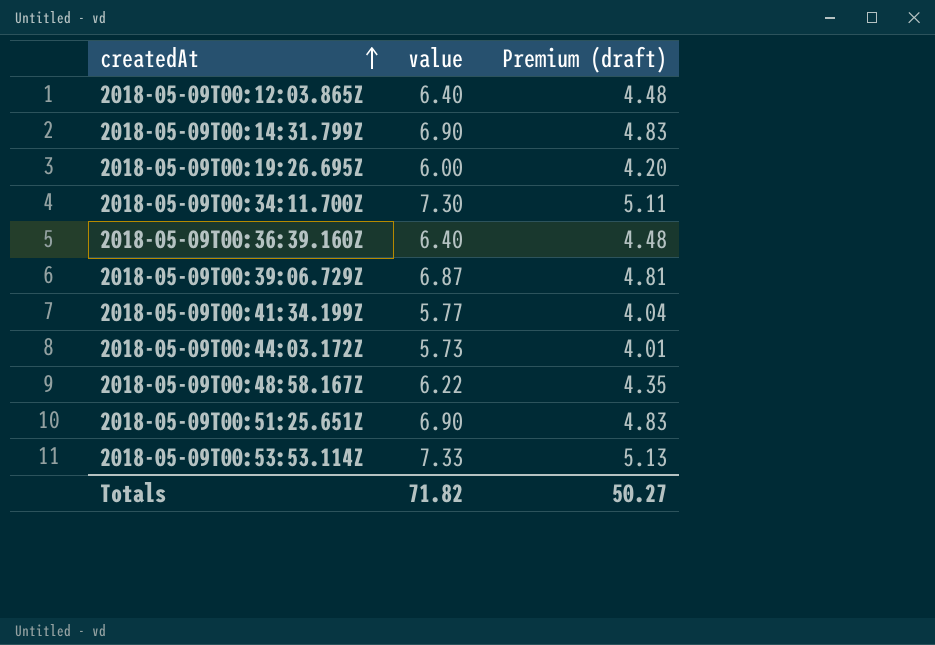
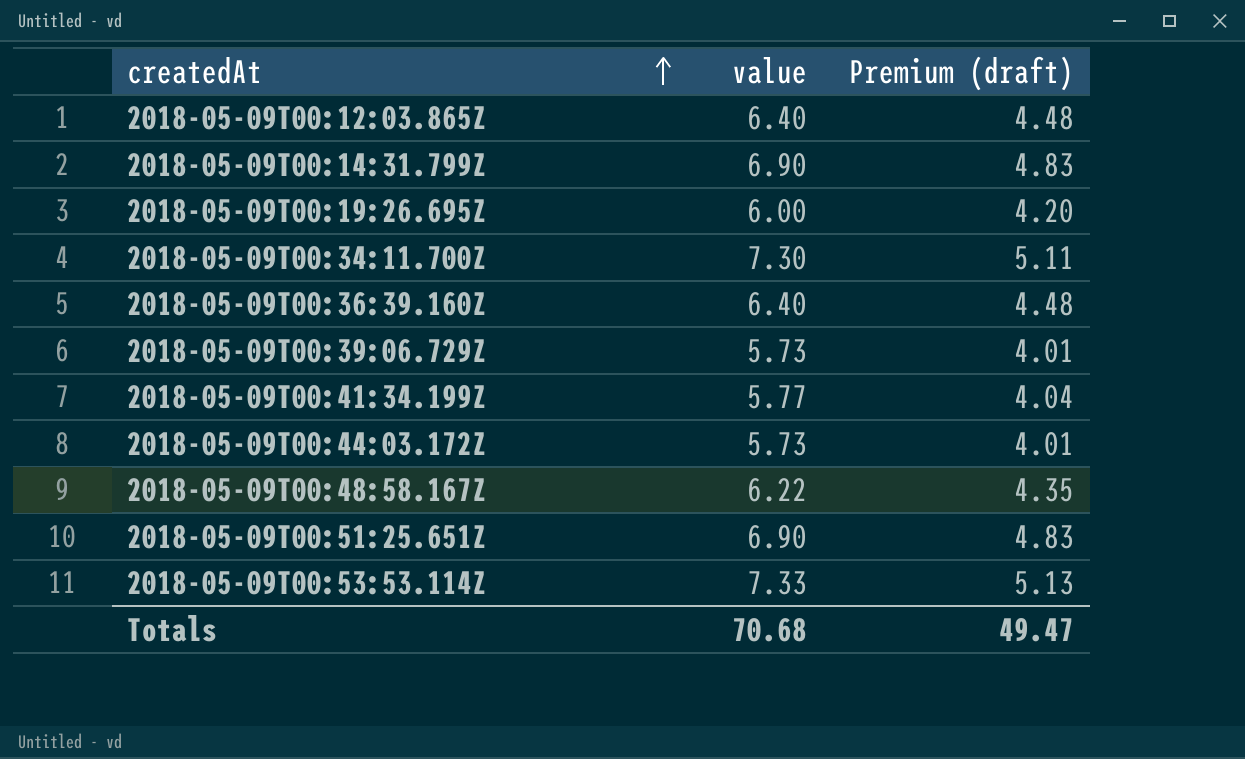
2018-05-09T00:39:06.729Z | value: 6.87 -> 5.73
2018-05-09T00:39:06.729Z | Premium (draft): 4.81 -> 4.01
Totals | value: 71.82 -> 70.68
Totals | Premium (draft): 50.27 -> 49.47

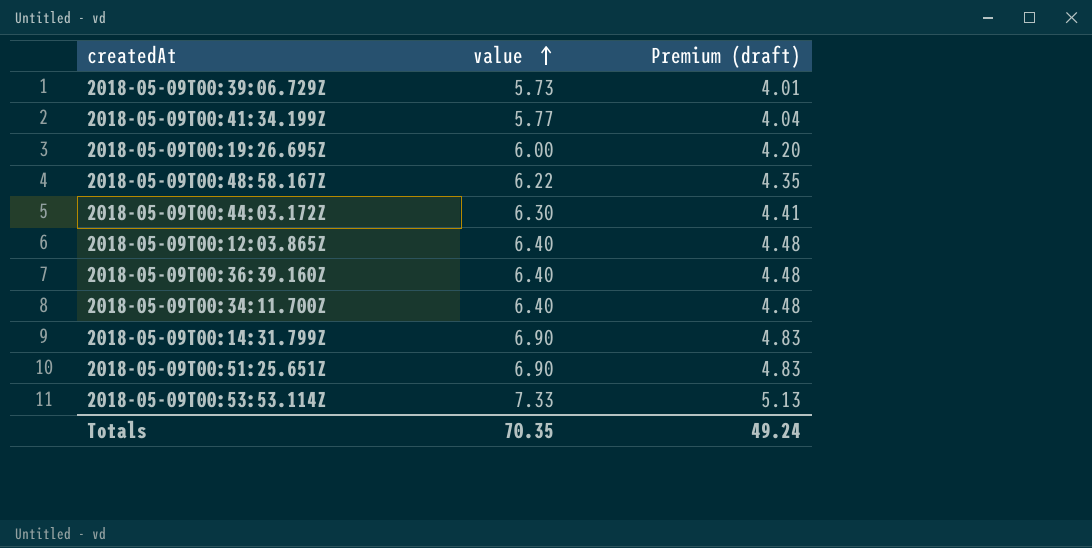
row order: createdAt ascending -> value ascending
2018-05-09T00:44:03.172Z | value: 5.73 -> 6.30
2018-05-09T00:44:03.172Z | Premium (draft): 4.01 -> 4.41
2018-05-09T00:34:11.700Z | value: 7.30 -> 6.40
2018-05-09T00:34:11.700Z | Premium (draft): 5.11 -> 4.48
Totals | value: 70.68 -> 70.35
Totals | Premium (draft): 49.47 -> 49.24

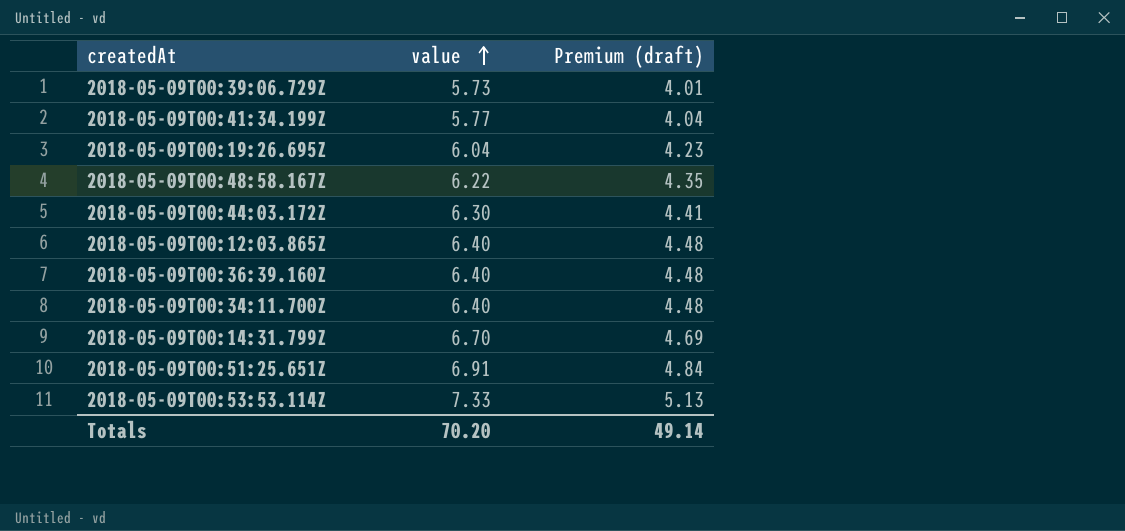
2018-05-09T00:19:26.695Z | value: 6.00 -> 6.04
2018-05-09T00:19:26.695Z | Premium (draft): 4.20 -> 4.23
2018-05-09T00:14:31.799Z | value: 6.90 -> 6.70
2018-05-09T00:14:31.799Z | Premium (draft): 4.83 -> 4.69
2018-05-09T00:51:25.651Z | value: 6.90 -> 6.91
2018-05-09T00:51:25.651Z | Premium (draft): 4.83 -> 4.84
Totals | value: 70.35 -> 70.20
Totals | Premium (draft): 49.24 -> 49.14

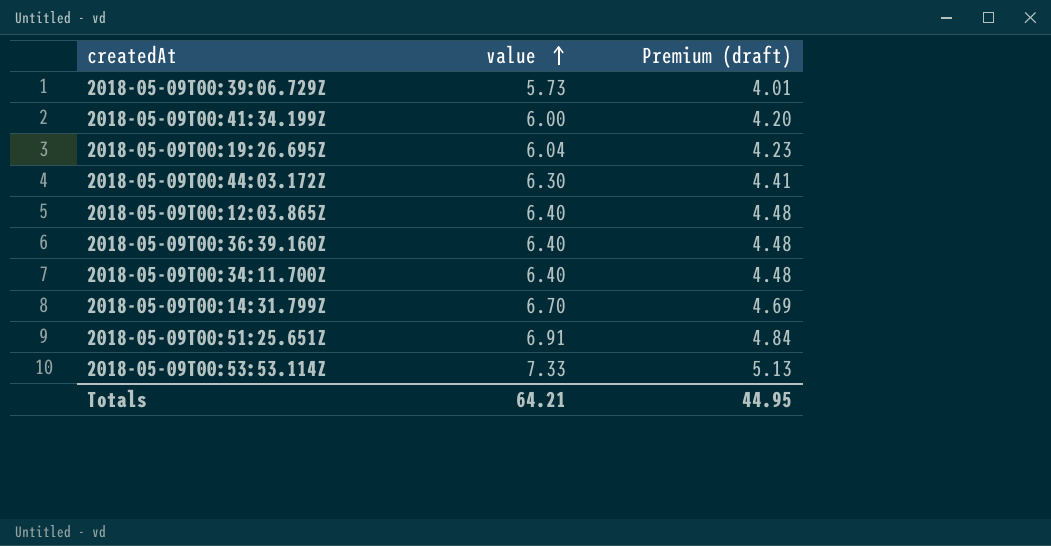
row 2018-05-09T00:48:58.167Z: 6.22 | 4.35 -> none
2018-05-09T00:41:34.199Z | value: 5.77 -> 6.00
2018-05-09T00:41:34.199Z | Premium (draft): 4.04 -> 4.20
Totals | value: 70.20 -> 64.21
Totals | Premium (draft): 49.14 -> 44.95

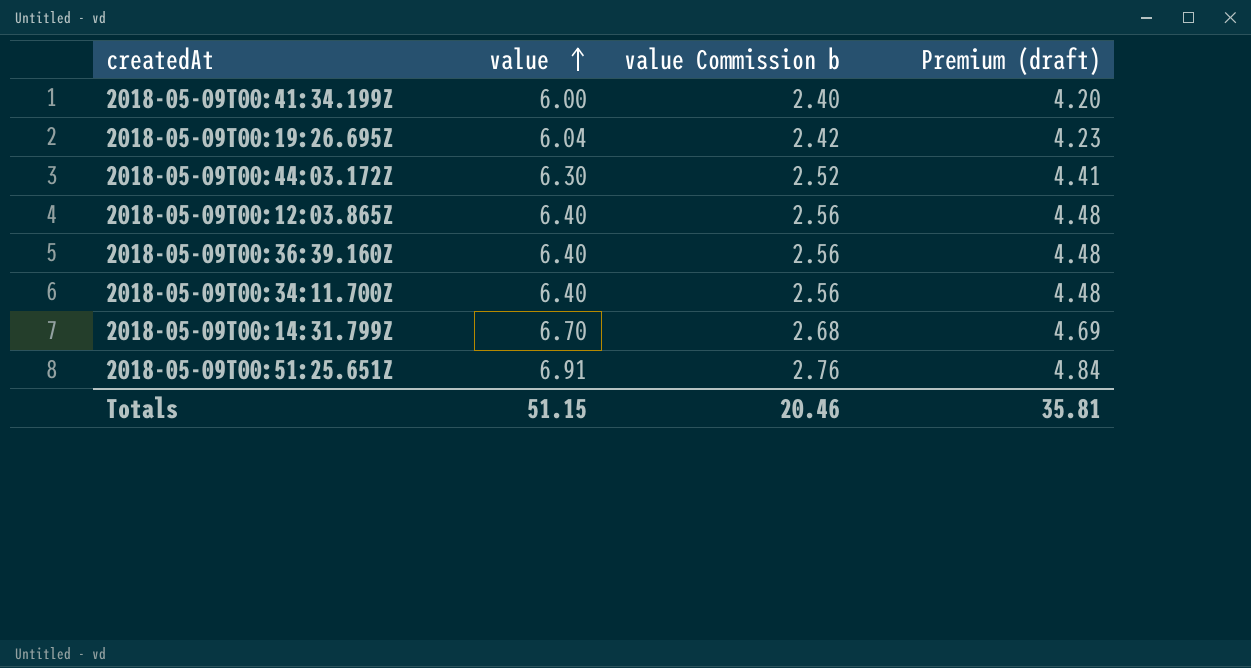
column value Commission b | formula: none -> [value] * 0.4
row 2018-05-09T00:39:06.729Z: 5.73 | 4.01 -> none
row 2018-05-09T00:53:53.114Z: 7.33 | 5.13 -> none
Totals | value: 64.21 -> 51.15
Totals | Premium (draft): 44.95 -> 35.81

